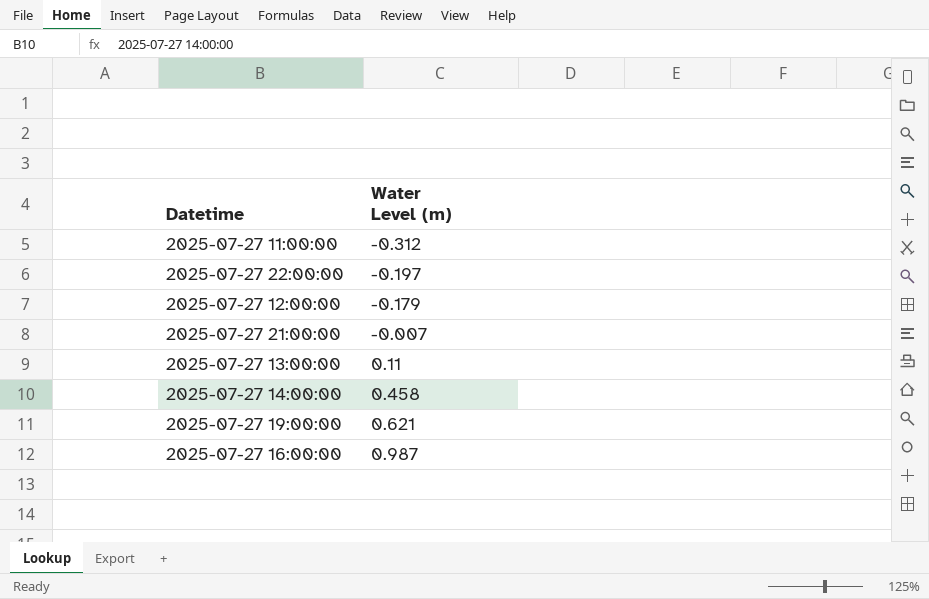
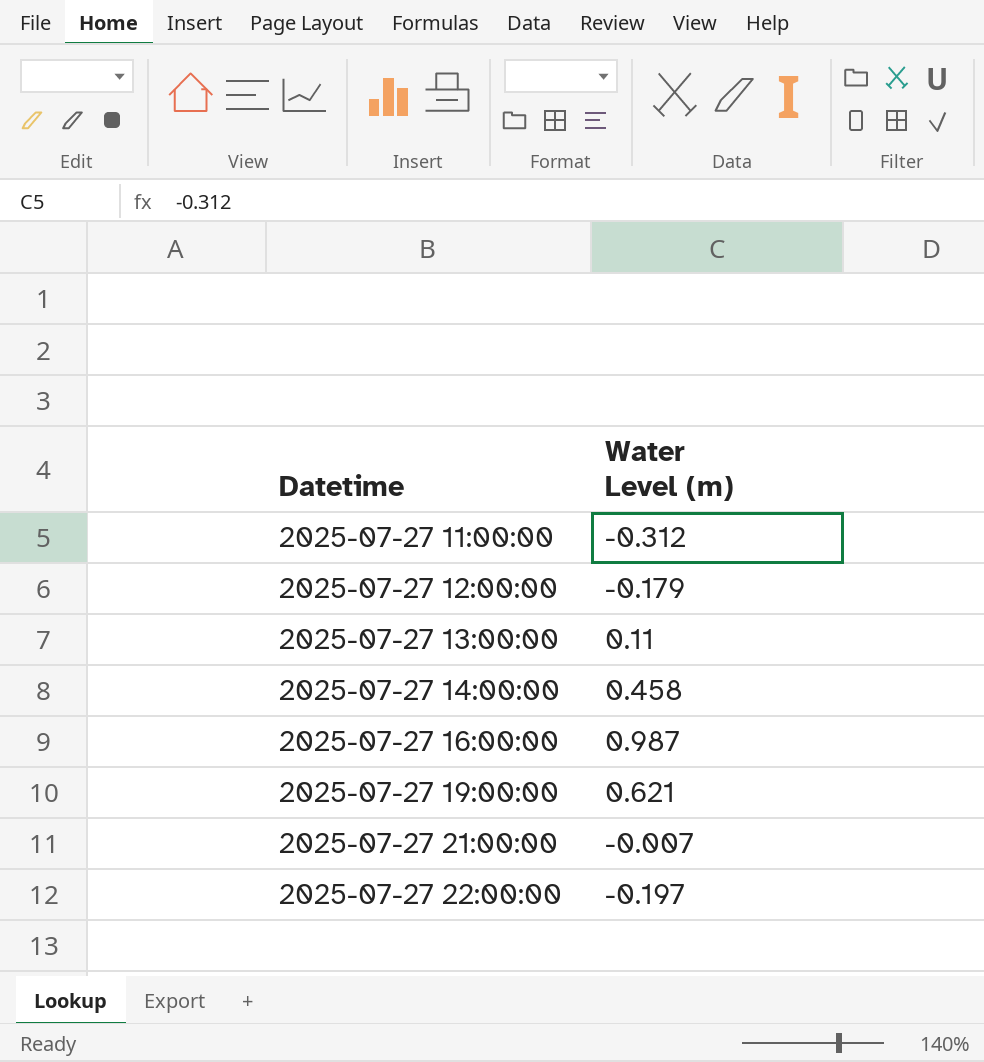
row order: Water Level (m) ascending -> Datetime ascending

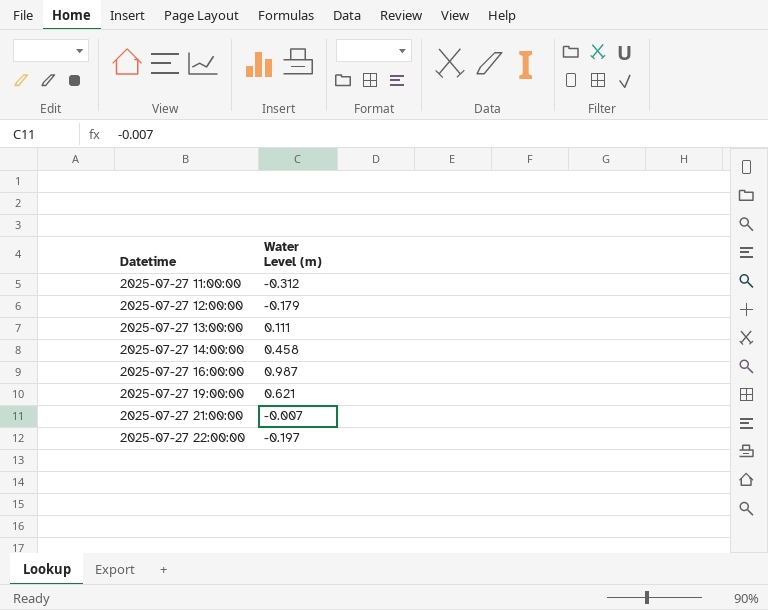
2025-07-27 13:00:00 | Water Level (m): 0.11 -> 0.111

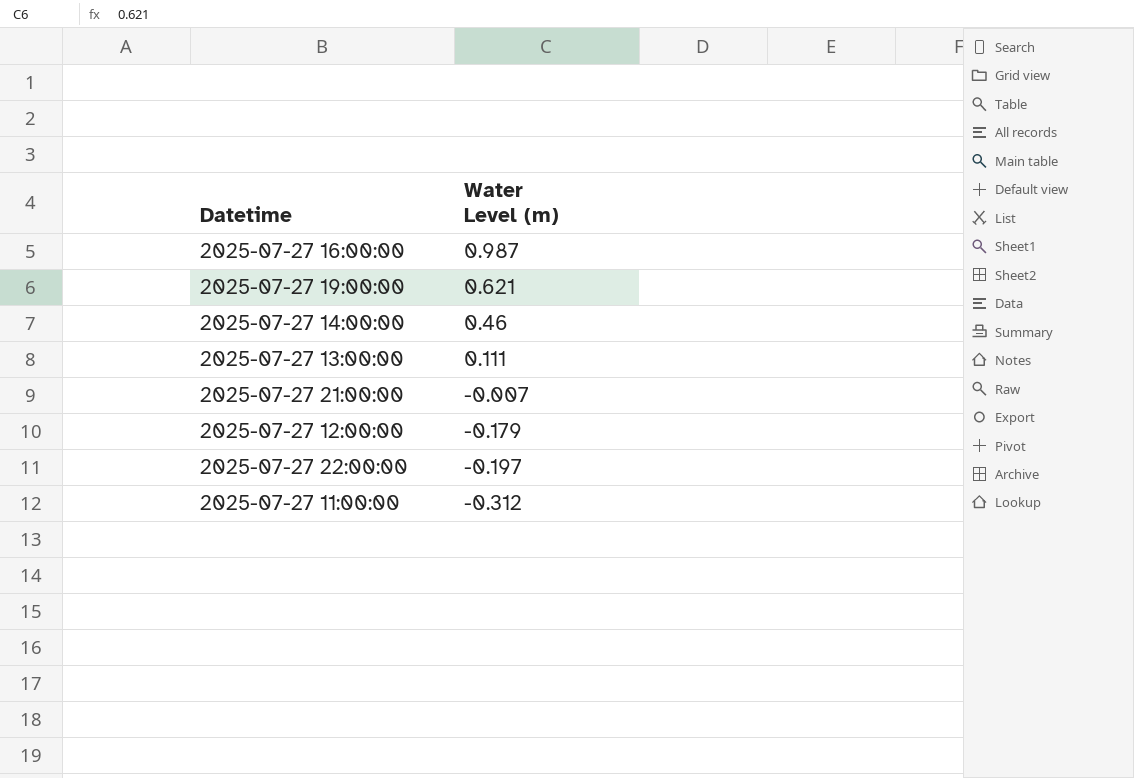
row order: Datetime ascending -> Water Level (m) descending
2025-07-27 14:00:00 | Water Level (m): 0.458 -> 0.46

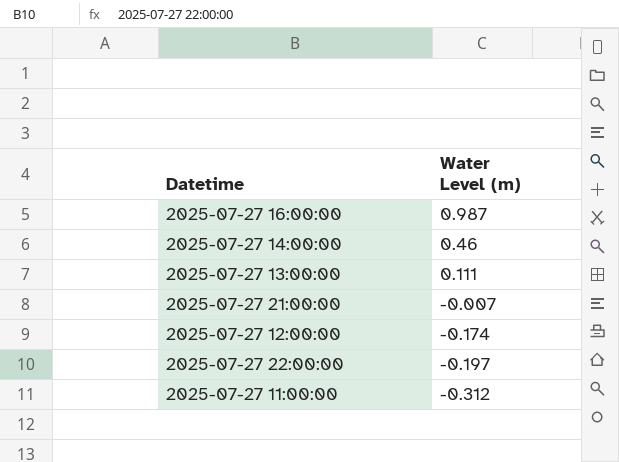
row 2025-07-27 19:00:00: 0.621 -> none
2025-07-27 12:00:00 | Water Level (m): -0.179 -> -0.174

